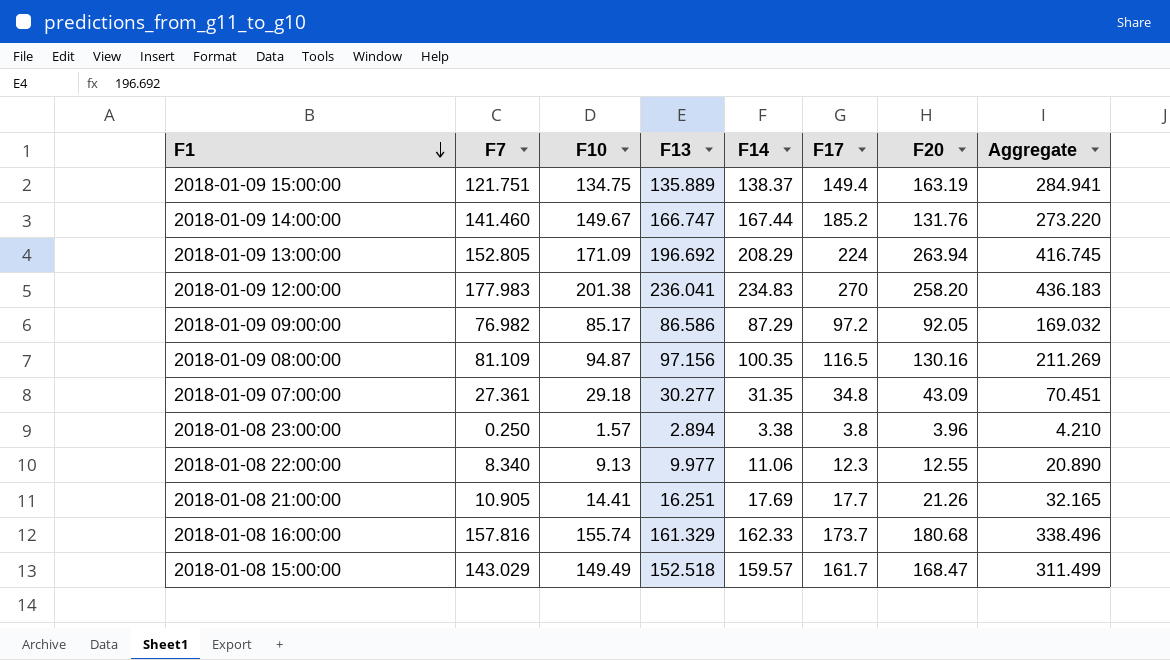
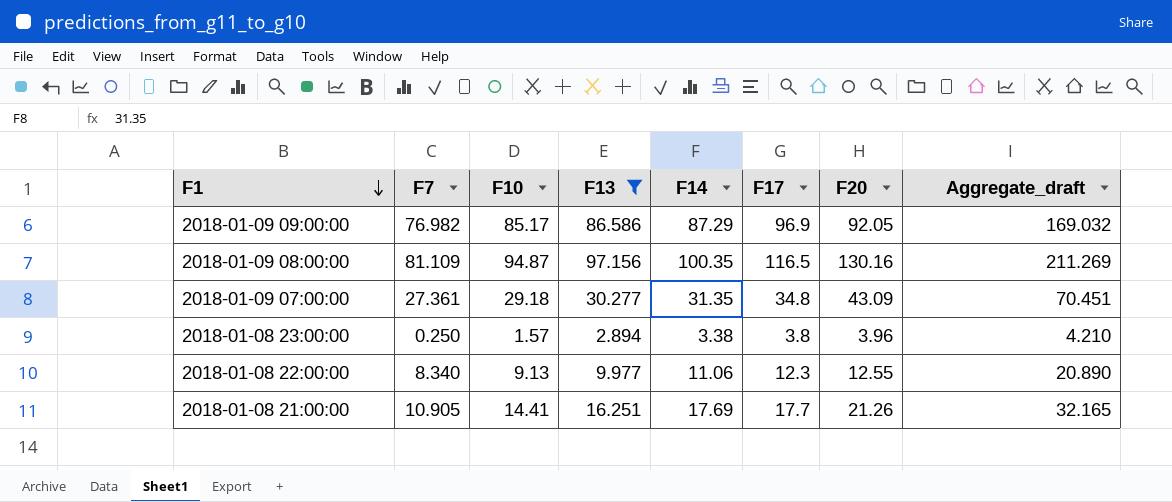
filter: none -> F13 <= 97.156
column name: Aggregate -> Aggregate_draft
2018-01-09 09:00:00 | F17: 97.2 -> 96.9

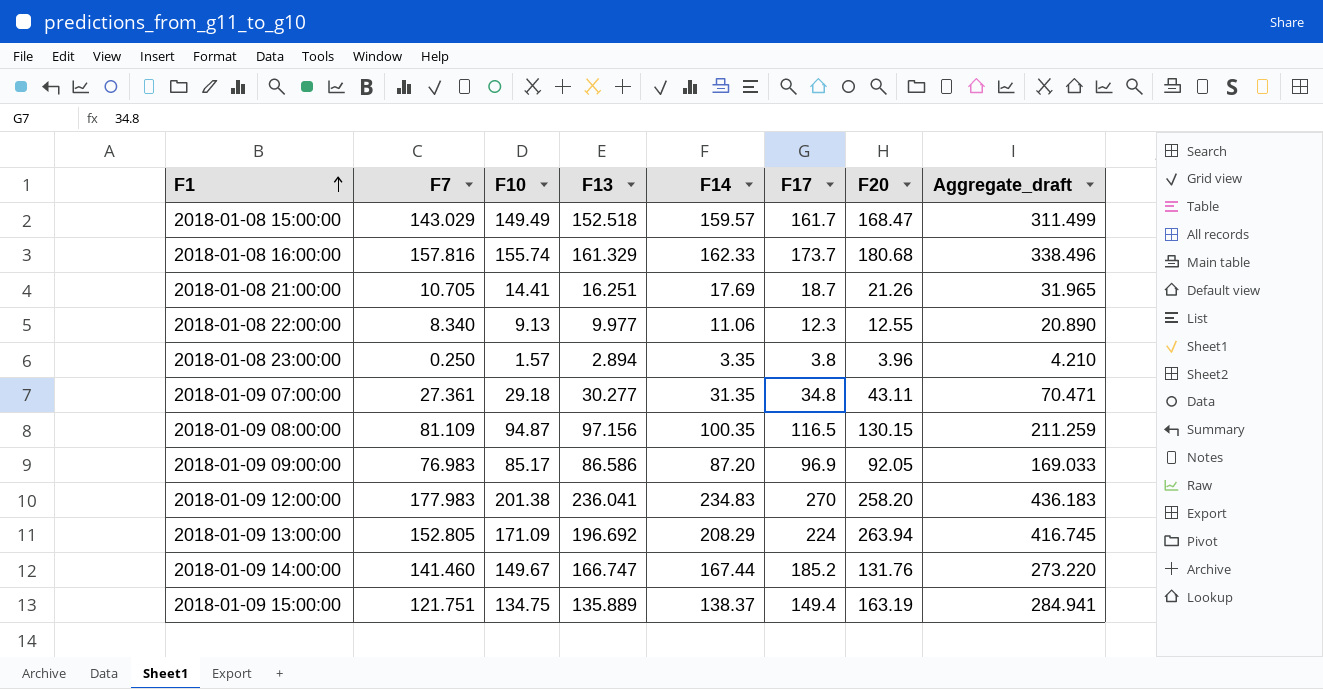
filter: F13 <= 97.156 -> none
row order: F1 descending -> F1 ascending
2018-01-08 21:00:00 | F7: 10.905 -> 10.705
2018-01-08 21:00:00 | F17: 17.7 -> 18.7
2018-01-08 21:00:00 | Aggregate_draft: 32.165 -> 31.965
2018-01-08 23:00:00 | F14: 3.38 -> 3.35
2018-01-09 07:00:00 | F20: 43.09 -> 43.11
2018-01-09 07:00:00 | Aggregate_draft: 70.451 -> 70.471
2018-01-09 08:00:00 | F20: 130.16 -> 130.15
2018-01-09 08:00:00 | Aggregate_draft: 211.269 -> 211.259
2018-01-09 09:00:00 | F7: 76.982 -> 76.983
2018-01-09 09:00:00 | F14: 87.29 -> 87.20
2018-01-09 09:00:00 | Aggregate_draft: 169.032 -> 169.033

